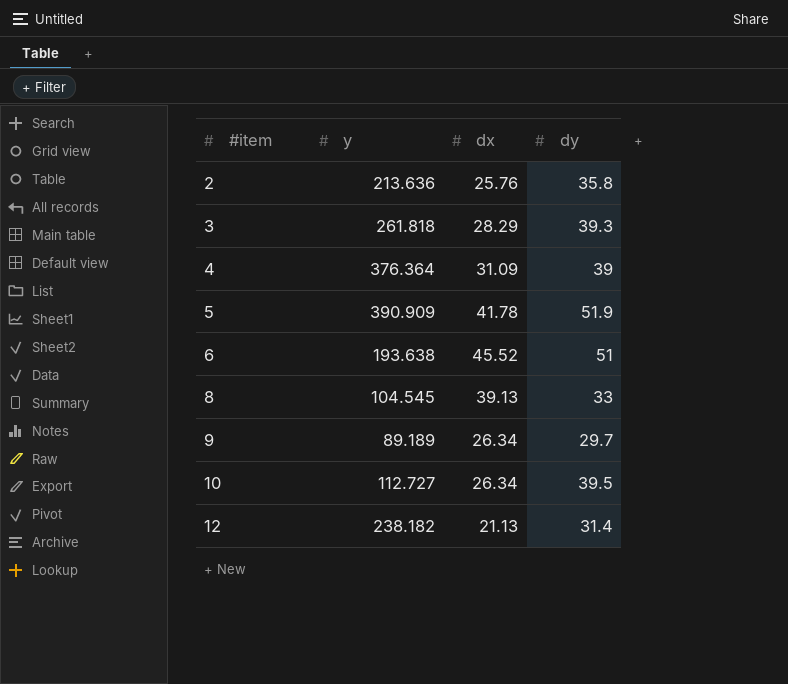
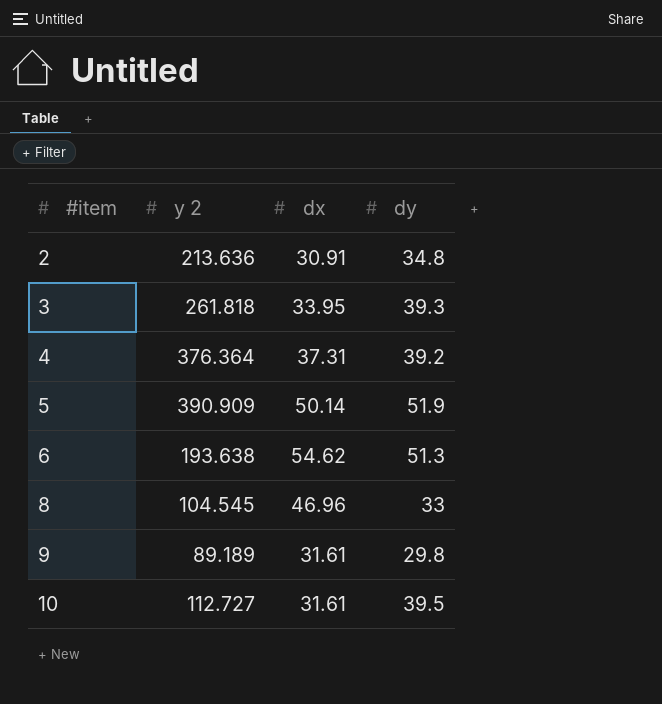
column name: y -> y 2
row 12: 238.182 | 21.13 | 31.4 -> none
2 | dx: 25.76 -> 30.91
2 | dy: 35.8 -> 34.8
3 | dx: 28.29 -> 33.95
4 | dx: 31.09 -> 37.31
4 | dy: 39 -> 39.2
5 | dx: 41.78 -> 50.14
6 | dx: 45.52 -> 54.62
6 | dy: 51 -> 51.3
8 | dx: 39.13 -> 46.96
9 | dx: 26.34 -> 31.61
9 | dy: 29.7 -> 29.8
10 | dx: 26.34 -> 31.61

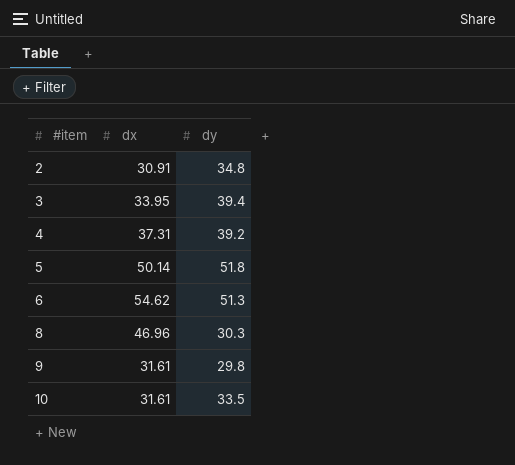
column y 2 | position: 2 -> none
3 | dy: 39.3 -> 39.4
5 | dy: 51.9 -> 51.8
8 | dy: 33 -> 30.3
10 | dy: 39.5 -> 33.5

